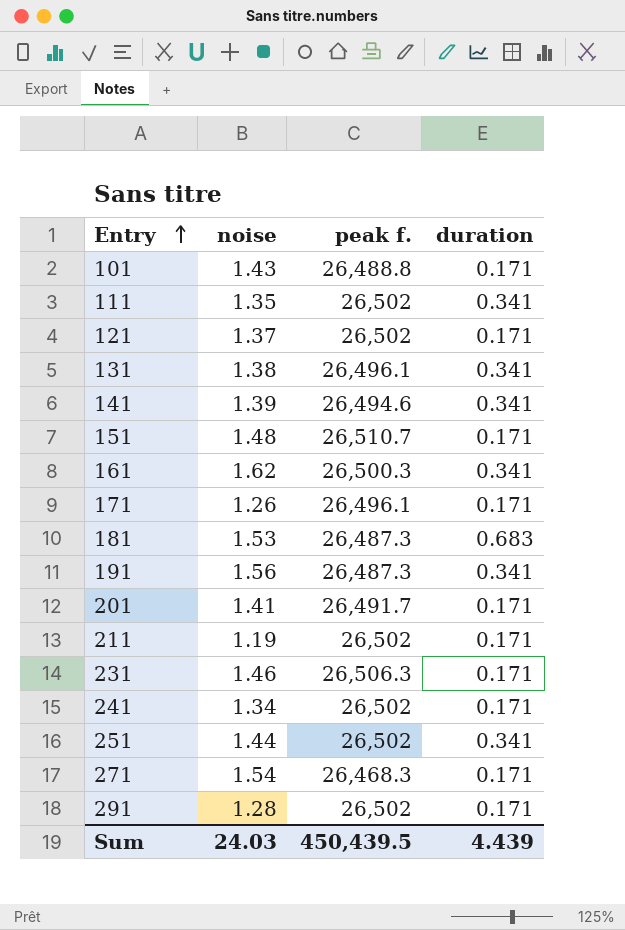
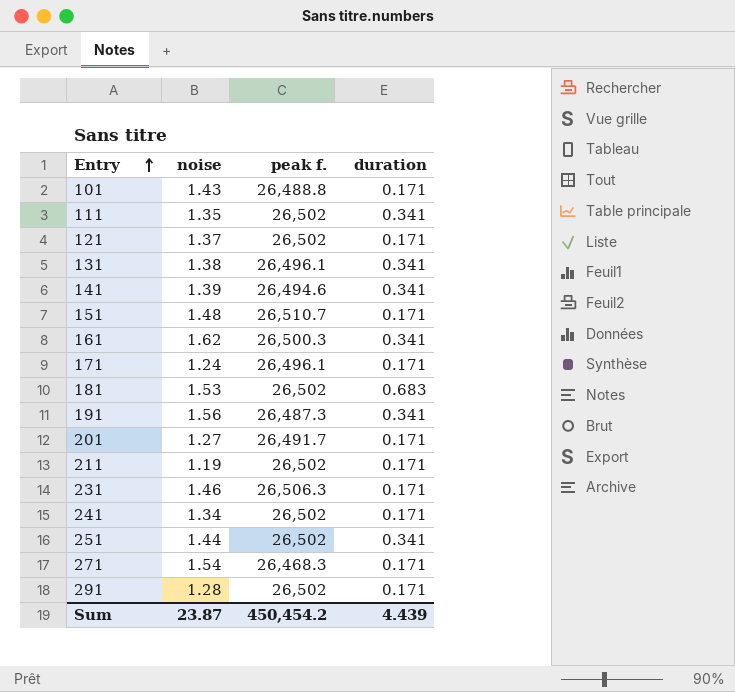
171 | noise: 1.26 -> 1.24
181 | peak f.: 26,487.3 -> 26,502
201 | noise: 1.41 -> 1.27
Sum | noise: 24.03 -> 23.87
Sum | peak f.: 450,439.5 -> 450,454.2

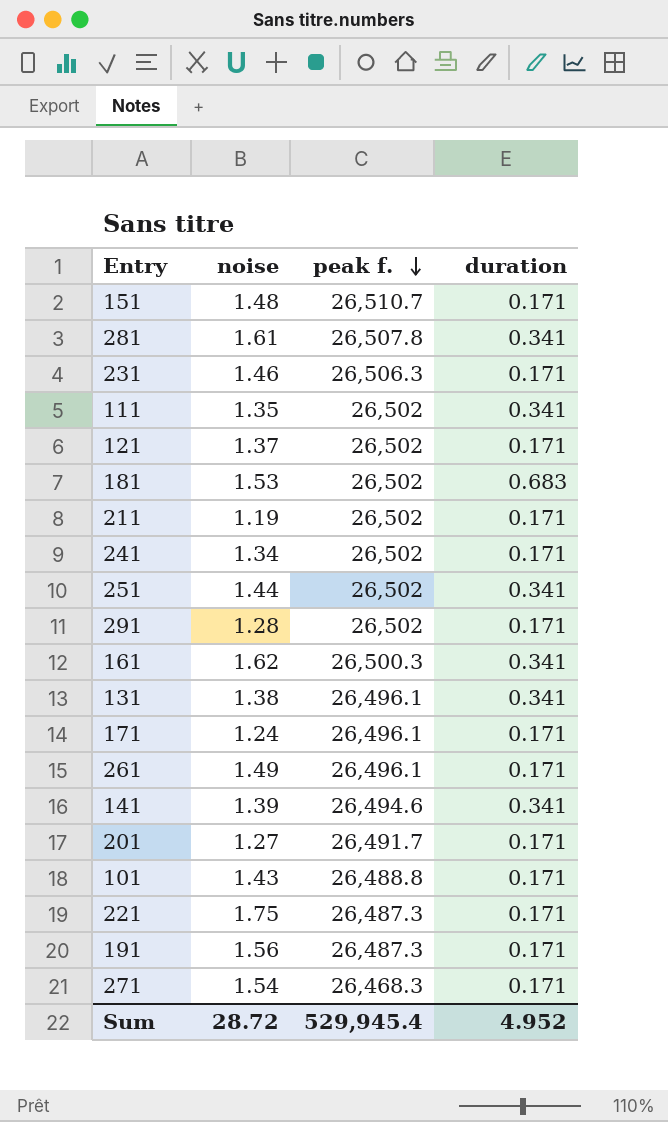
row order: Entry ascending -> peak f. descending
row 281: none -> 1.61 | 26,507.8 | 0.341
row 261: none -> 1.49 | 26,496.1 | 0.171
row 221: none -> 1.75 | 26,487.3 | 0.171
191 | duration: 0.341 -> 0.171
Sum | noise: 23.87 -> 28.72
Sum | peak f.: 450,454.2 -> 529,945.4
Sum | duration: 4.439 -> 4.952

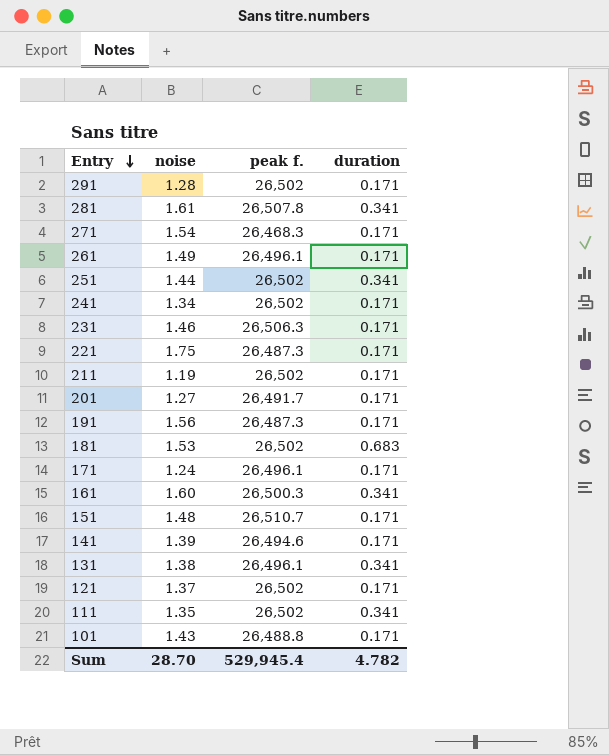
row order: peak f. descending -> Entry descending
161 | noise: 1.62 -> 1.60
141 | duration: 0.341 -> 0.171
Sum | noise: 28.72 -> 28.70
Sum | duration: 4.952 -> 4.782

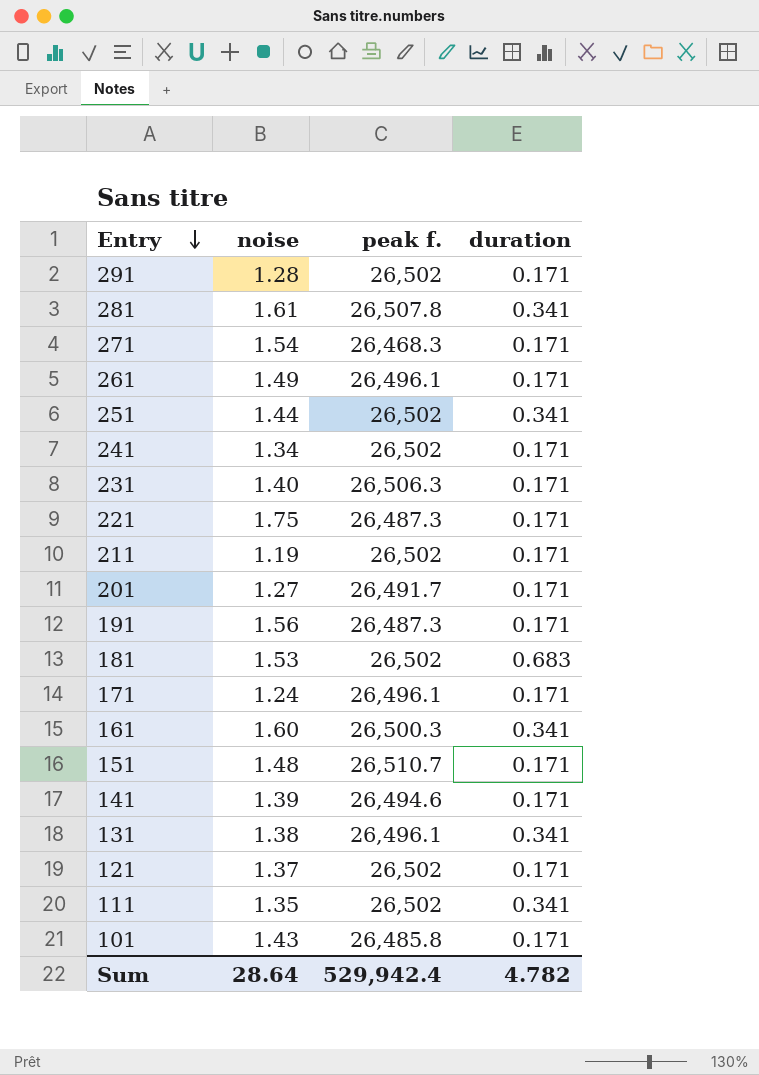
231 | noise: 1.46 -> 1.40
101 | peak f.: 26,488.8 -> 26,485.8
Sum | noise: 28.70 -> 28.64
Sum | peak f.: 529,945.4 -> 529,942.4

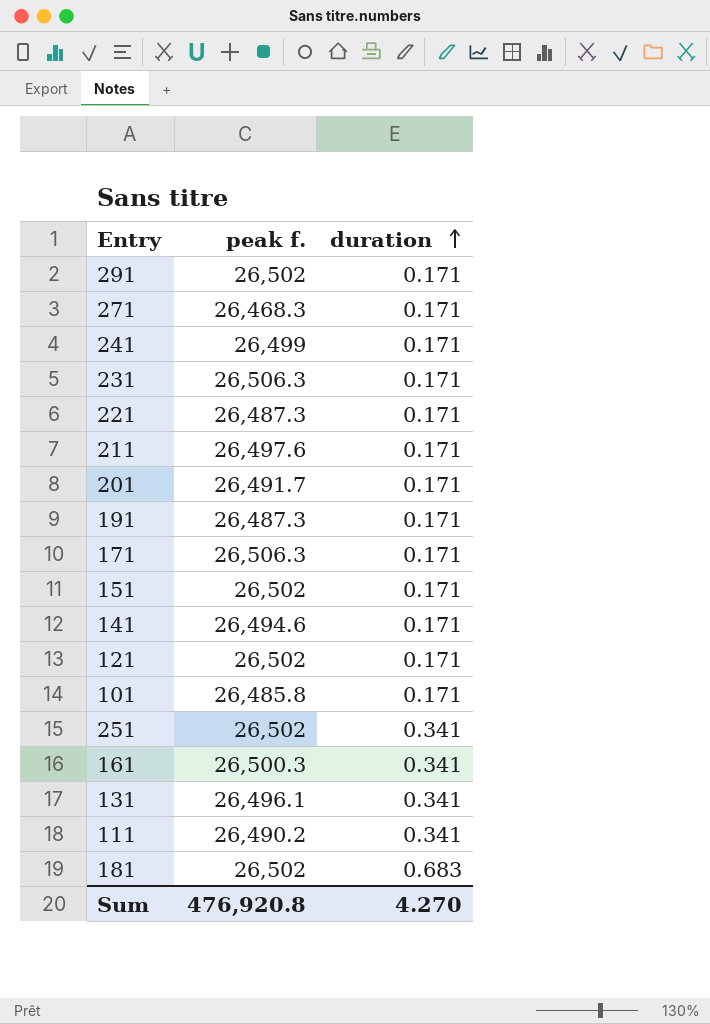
row order: Entry descending -> duration ascending
column noise | position: 2 -> none
row 281: 1.61 | 26,507.8 | 0.341 -> none
row 261: 1.49 | 26,496.1 | 0.171 -> none
241 | peak f.: 26,502 -> 26,499
211 | peak f.: 26,502 -> 26,497.6
171 | peak f.: 26,496.1 -> 26,506.3
151 | peak f.: 26,510.7 -> 26,502
111 | peak f.: 26,502 -> 26,490.2
Sum | peak f.: 529,942.4 -> 476,920.8
Sum | duration: 4.782 -> 4.270

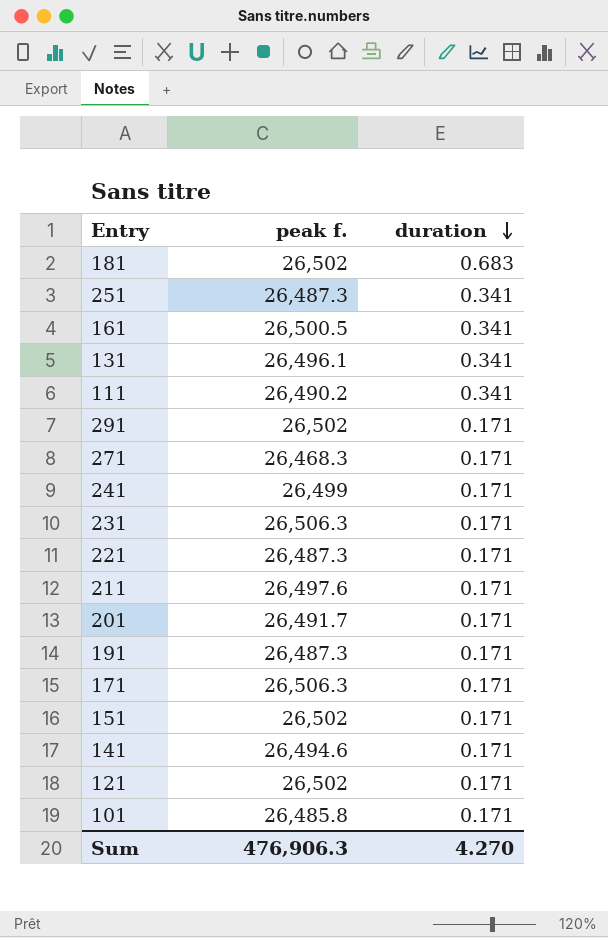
row order: duration ascending -> duration descending
251 | peak f.: 26,502 -> 26,487.3
161 | peak f.: 26,500.3 -> 26,500.5
Sum | peak f.: 476,920.8 -> 476,906.3

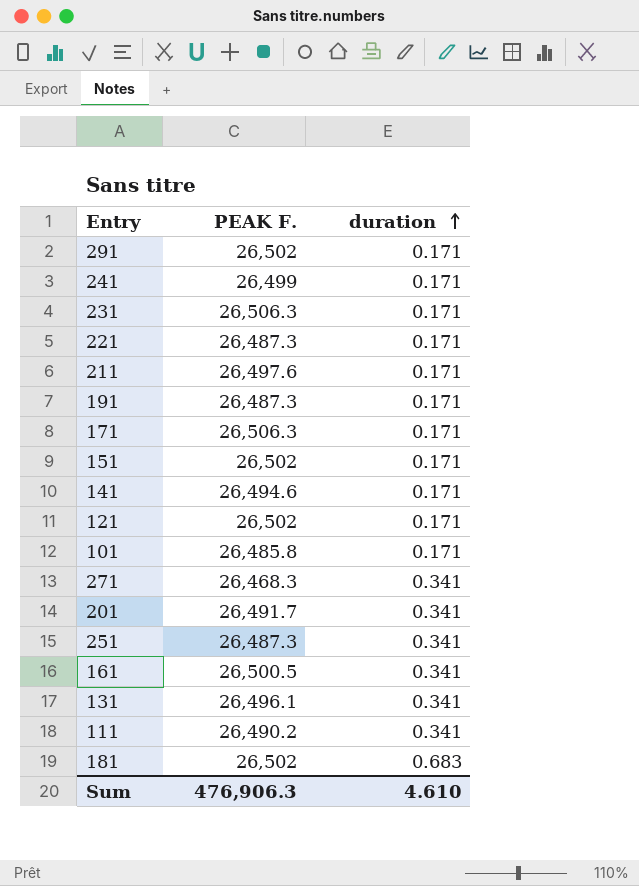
row order: duration descending -> duration ascending
column name: peak f. -> PEAK F.
271 | duration: 0.171 -> 0.341
201 | duration: 0.171 -> 0.341
Sum | duration: 4.270 -> 4.610

